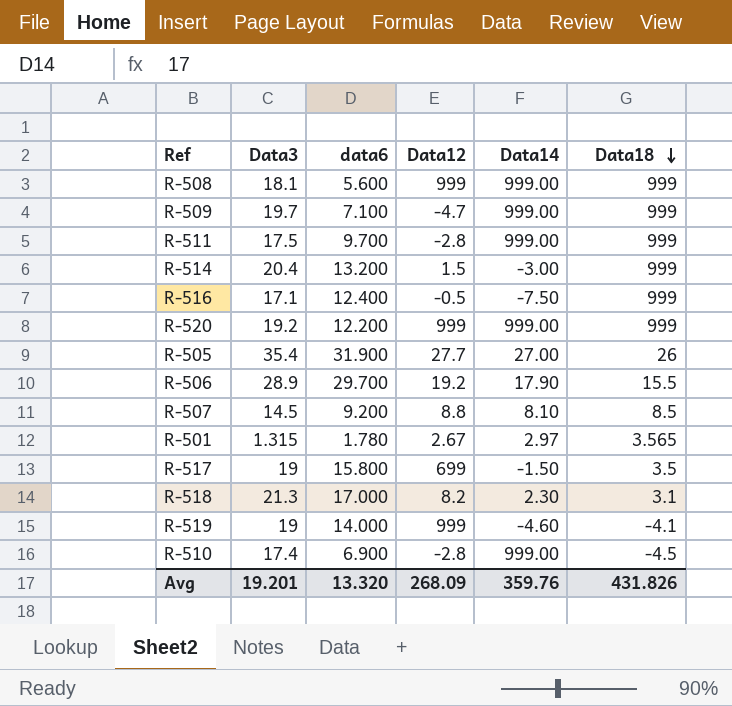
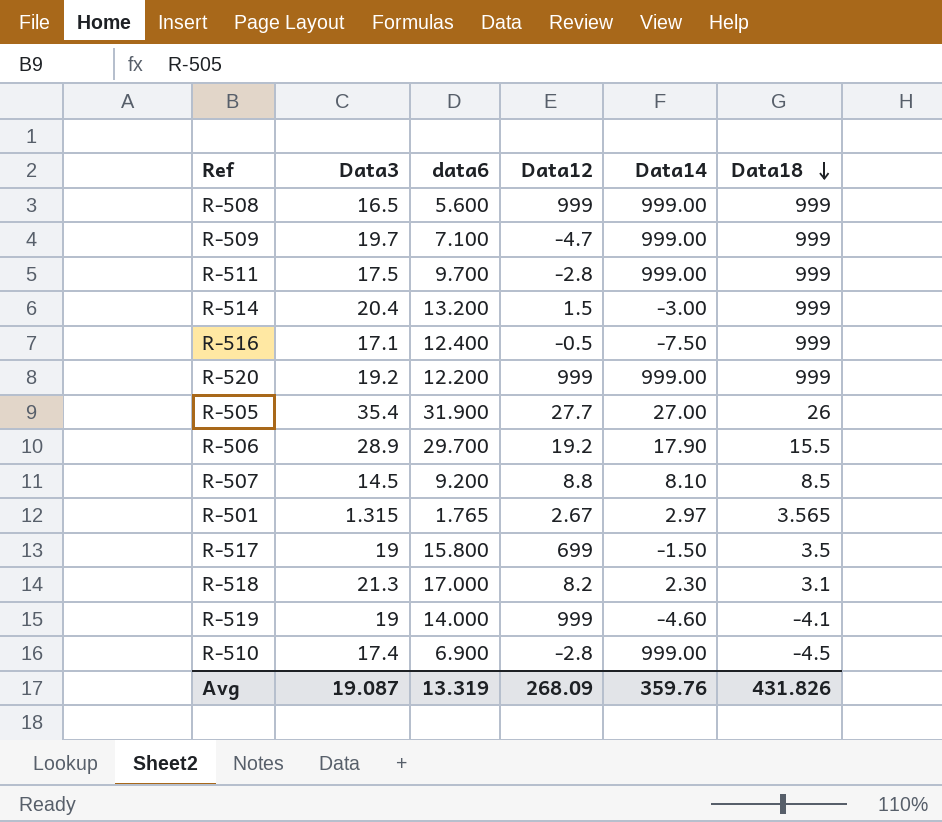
R-508 | Data3: 18.1 -> 16.5
R-501 | data6: 1.780 -> 1.765
Avg | Data3: 19.201 -> 19.087
Avg | data6: 13.320 -> 13.319

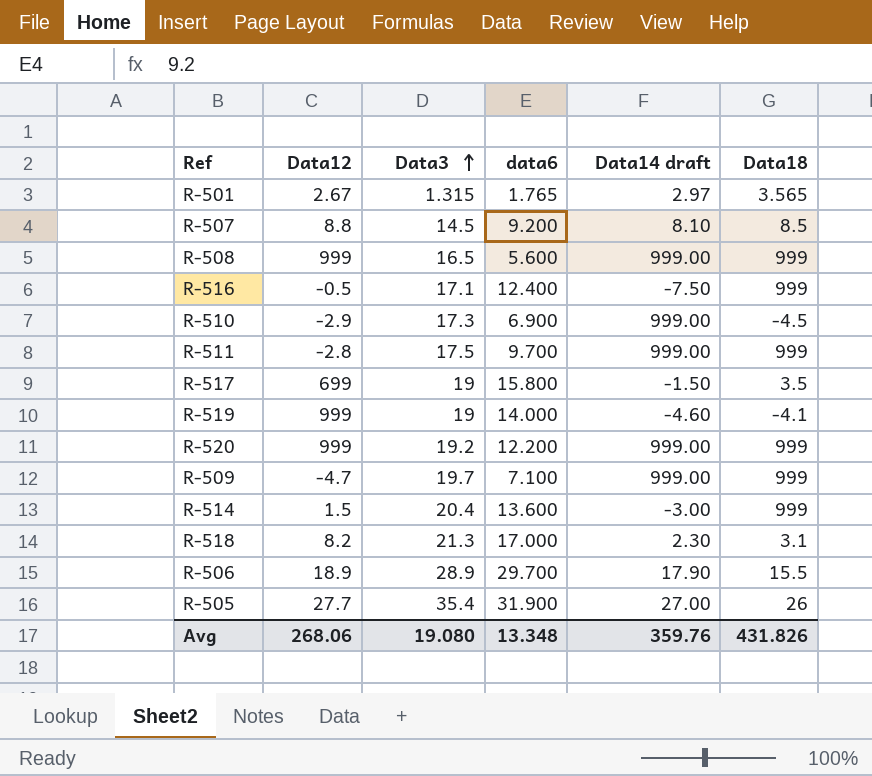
row order: Data18 descending -> Data3 ascending
column Data12 | position: 4 -> 2
column name: Data14 -> Data14 draft
R-510 | Data12: -2.8 -> -2.9
R-510 | Data3: 17.4 -> 17.3
R-514 | data6: 13.200 -> 13.600
R-506 | Data12: 19.2 -> 18.9
Avg | Data12: 268.09 -> 268.06
Avg | Data3: 19.087 -> 19.080
Avg | data6: 13.319 -> 13.348

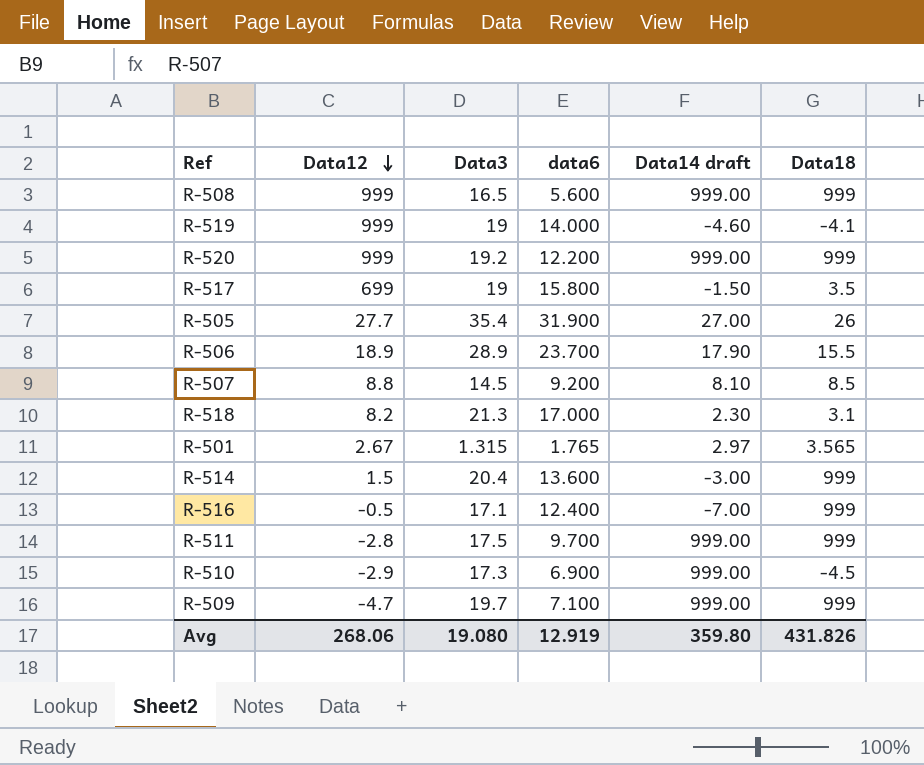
row order: Data3 ascending -> Data12 descending
R-506 | data6: 29.700 -> 23.700
R-516 | Data14 draft: -7.50 -> -7.00
Avg | data6: 13.348 -> 12.919
Avg | Data14 draft: 359.76 -> 359.80

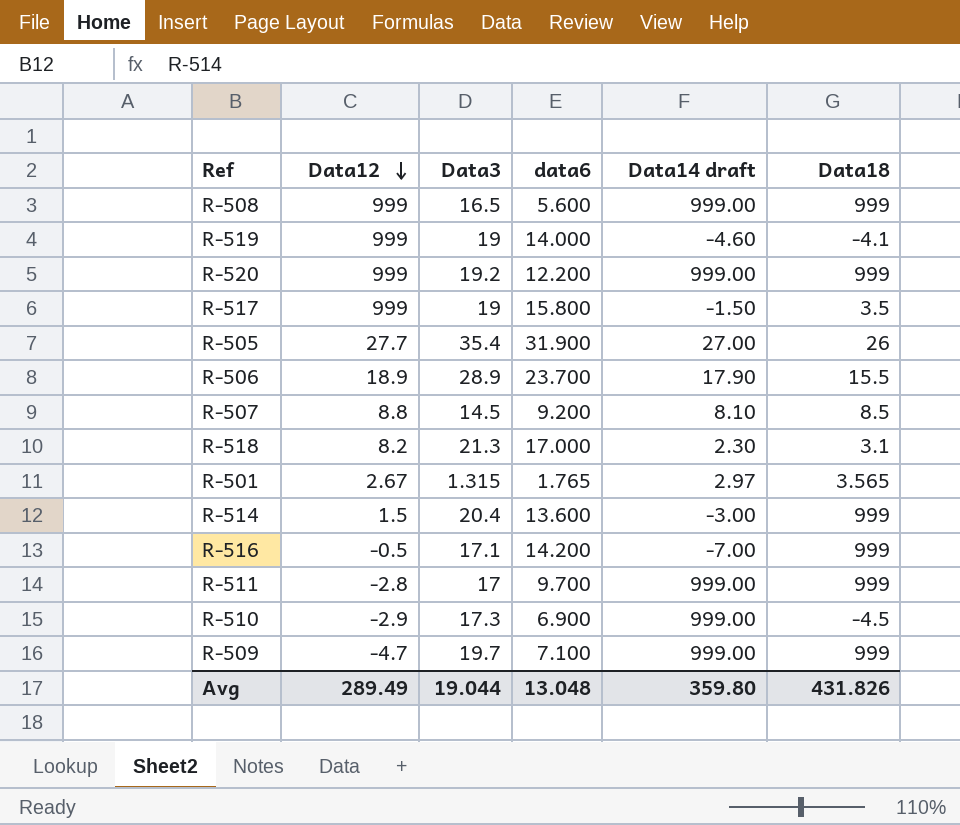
R-517 | Data12: 699 -> 999
R-516 | data6: 12.400 -> 14.200
R-511 | Data3: 17.5 -> 17
Avg | Data12: 268.06 -> 289.49
Avg | Data3: 19.080 -> 19.044
Avg | data6: 12.919 -> 13.048

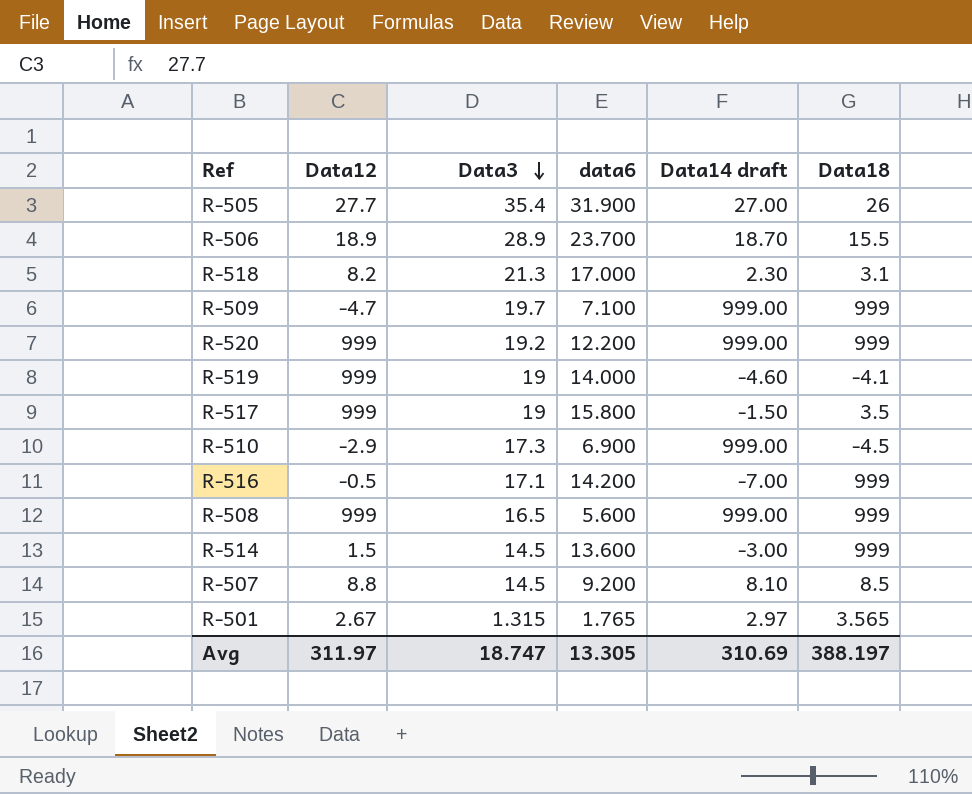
row order: Data12 descending -> Data3 descending
row R-511: -2.8 | 17 | 9.700 | 999.00 | 999 -> none
R-506 | Data14 draft: 17.90 -> 18.70
R-514 | Data3: 20.4 -> 14.5
Avg | Data12: 289.49 -> 311.97
Avg | Data3: 19.044 -> 18.747
Avg | data6: 13.048 -> 13.305
Avg | Data14 draft: 359.80 -> 310.69
Avg | Data18: 431.826 -> 388.197

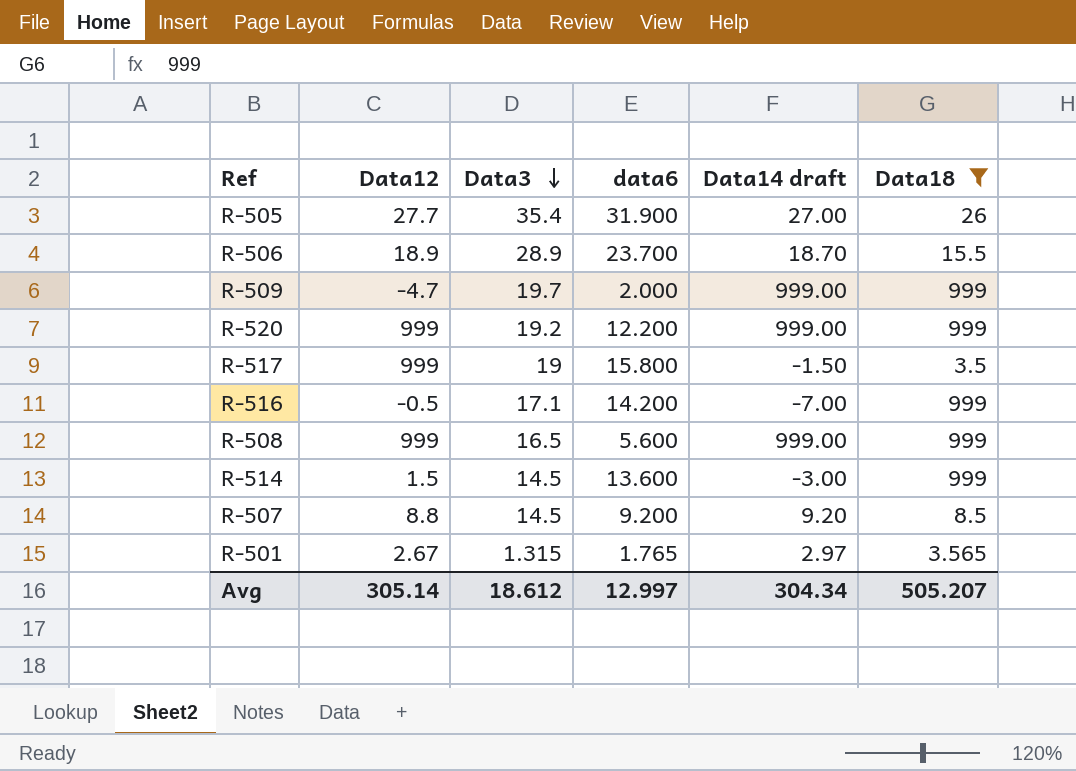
filter: none -> Data18 >= 3.5
R-509 | data6: 7.100 -> 2.000
R-507 | Data14 draft: 8.10 -> 9.20
Avg | Data12: 311.97 -> 305.14
Avg | Data3: 18.747 -> 18.612
Avg | data6: 13.305 -> 12.997
Avg | Data14 draft: 310.69 -> 304.34
Avg | Data18: 388.197 -> 505.207

